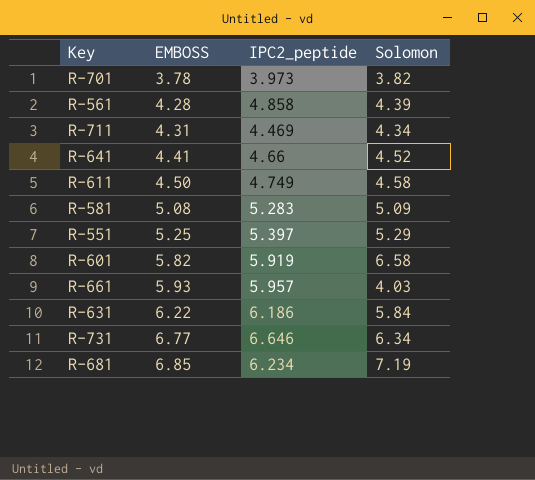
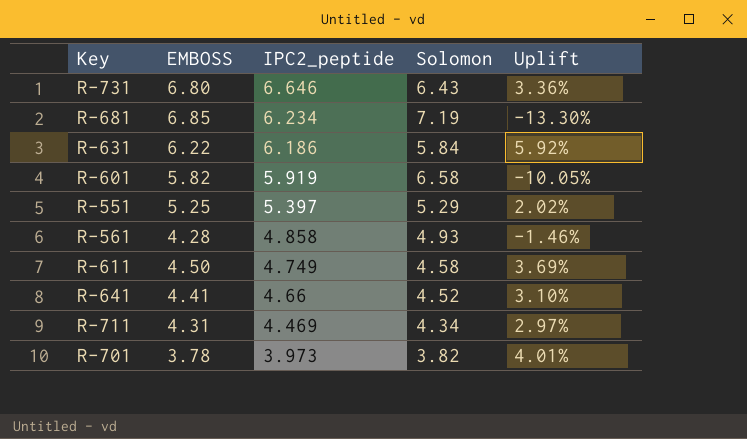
row order: EMBOSS ascending -> IPC2_peptide descending
column Uplift | formula: none -> ([IPC2_peptide] - [Solomon]) / [Solomon]
row R-581: 5.08 | 5.283 | 5.09 -> none
row R-661: 5.93 | 5.957 | 4.03 -> none
R-731 | EMBOSS: 6.77 -> 6.80
R-731 | Solomon: 6.34 -> 6.43
R-561 | Solomon: 4.39 -> 4.93

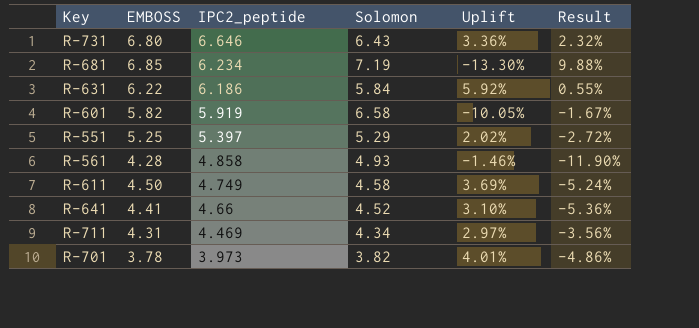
column Result | formula: none -> ([EMBOSS] - [IPC2_peptide]) / [IPC2_peptide]

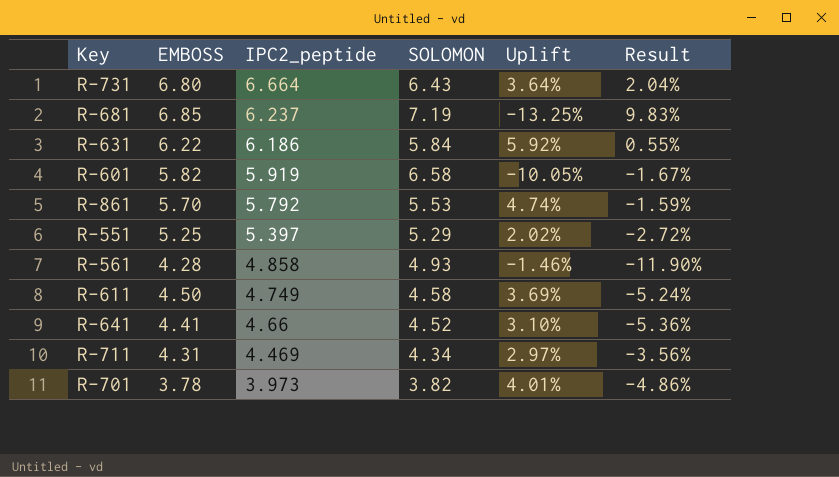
column name: Solomon -> SOLOMON
R-731 | IPC2_peptide: 6.646 -> 6.664
R-731 | Uplift: 3.36% -> 3.64%
R-731 | Result: 2.32% -> 2.04%
R-681 | IPC2_peptide: 6.234 -> 6.237
R-681 | Uplift: -13.30% -> -13.25%
R-681 | Result: 9.88% -> 9.83%
row R-861: none -> 5.70 | 5.792 | 5.53 | 4.74% | -1.59%

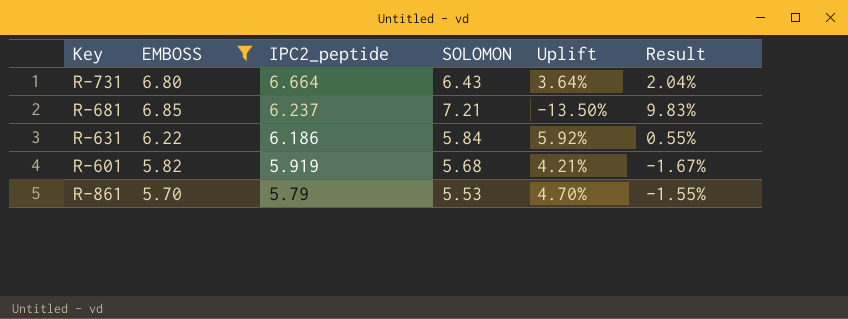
filter: none -> EMBOSS >= 5.70
R-681 | SOLOMON: 7.19 -> 7.21
R-681 | Uplift: -13.25% -> -13.50%
R-601 | SOLOMON: 6.58 -> 5.68
R-601 | Uplift: -10.05% -> 4.21%
R-861 | IPC2_peptide: 5.792 -> 5.79
R-861 | Uplift: 4.74% -> 4.70%
R-861 | Result: -1.59% -> -1.55%

